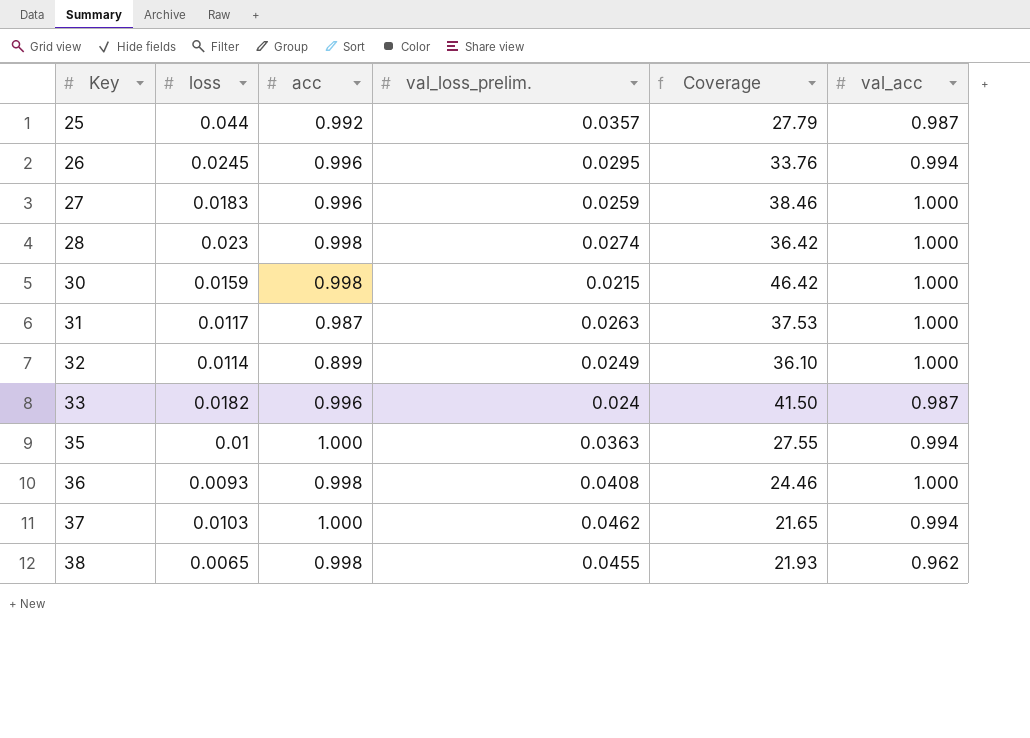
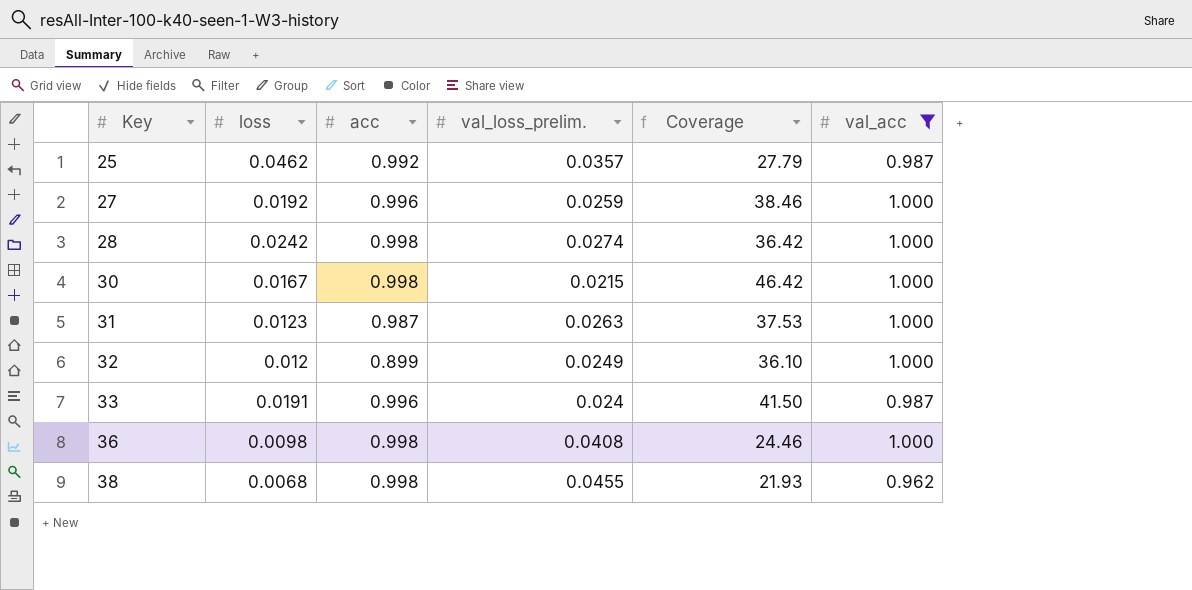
filter: none -> val_acc != 0.994
25 | loss: 0.044 -> 0.0462
27 | loss: 0.0183 -> 0.0192
28 | loss: 0.023 -> 0.0242
30 | loss: 0.0159 -> 0.0167
31 | loss: 0.0117 -> 0.0123
32 | loss: 0.0114 -> 0.012
33 | loss: 0.0182 -> 0.0191
36 | loss: 0.0093 -> 0.0098
38 | loss: 0.0065 -> 0.0068

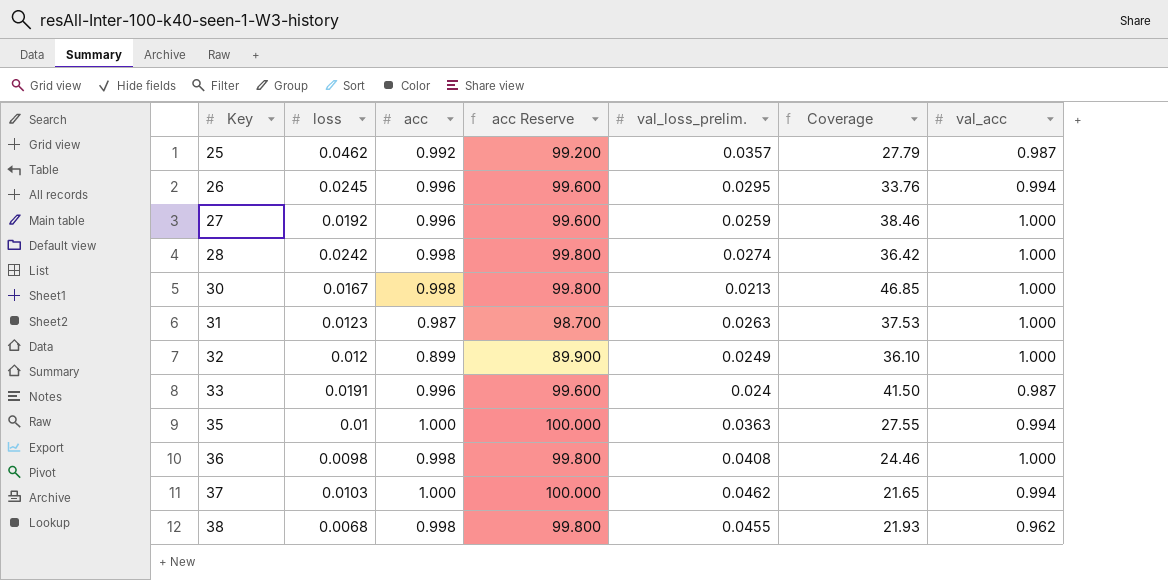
filter: val_acc != 0.994 -> none
column acc Reserve | formula: none -> [acc] * 100
30 | val_loss_prelim.: 0.0215 -> 0.0213
30 | Coverage: 46.42 -> 46.85

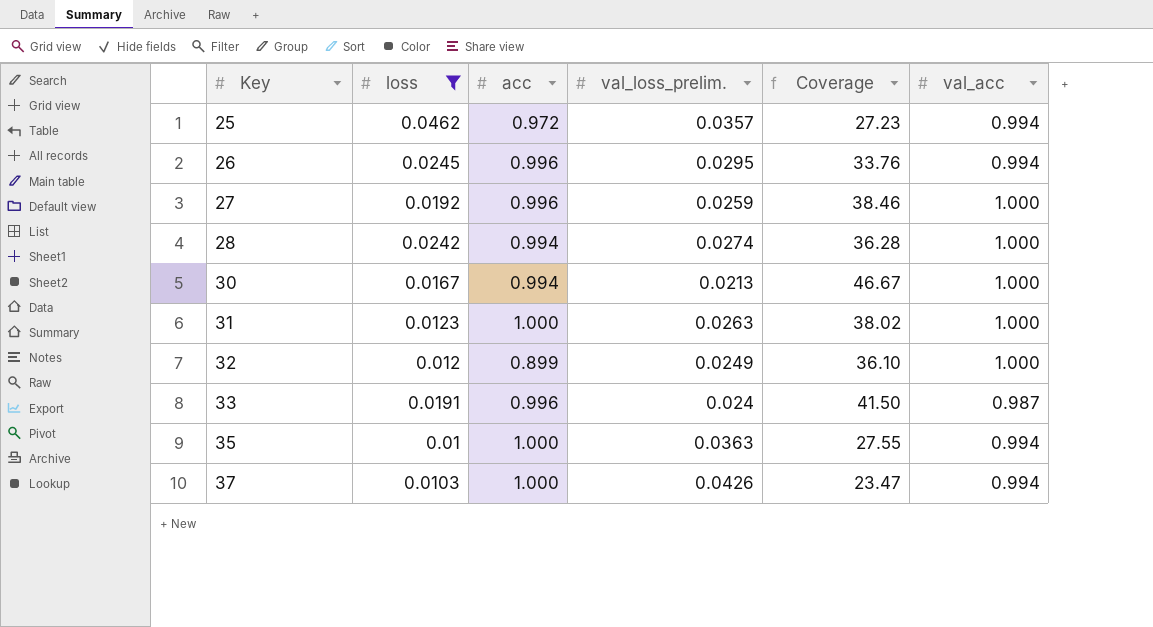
filter: none -> loss >= 0.01
column acc Reserve | formula: [acc] * 100 -> none
25 | acc: 0.992 -> 0.972
25 | Coverage: 27.79 -> 27.23
25 | val_acc: 0.987 -> 0.994
28 | acc: 0.998 -> 0.994
28 | Coverage: 36.42 -> 36.28
30 | acc: 0.998 -> 0.994
30 | Coverage: 46.85 -> 46.67
31 | acc: 0.987 -> 1.000
31 | Coverage: 37.53 -> 38.02
37 | val_loss_prelim.: 0.0462 -> 0.0426
37 | Coverage: 21.65 -> 23.47

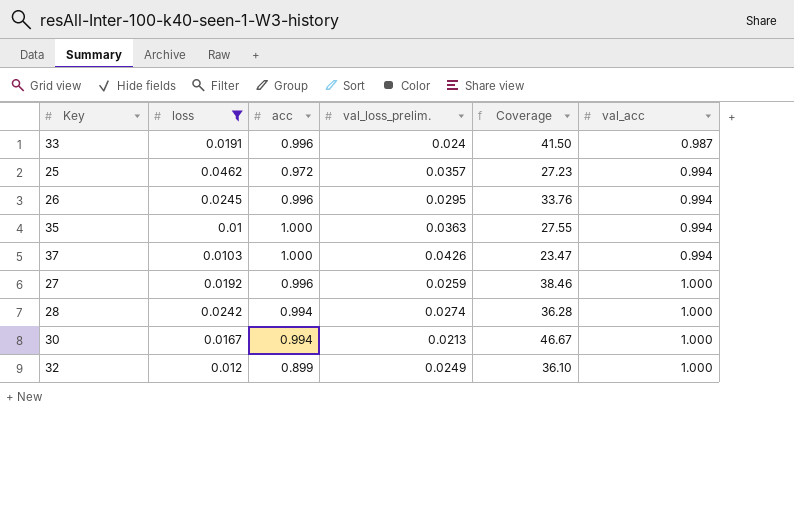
row order: Key ascending -> val_acc ascending
row 31: 0.0123 | 1.000 | 0.0263 | 38.02 | 1.000 -> none

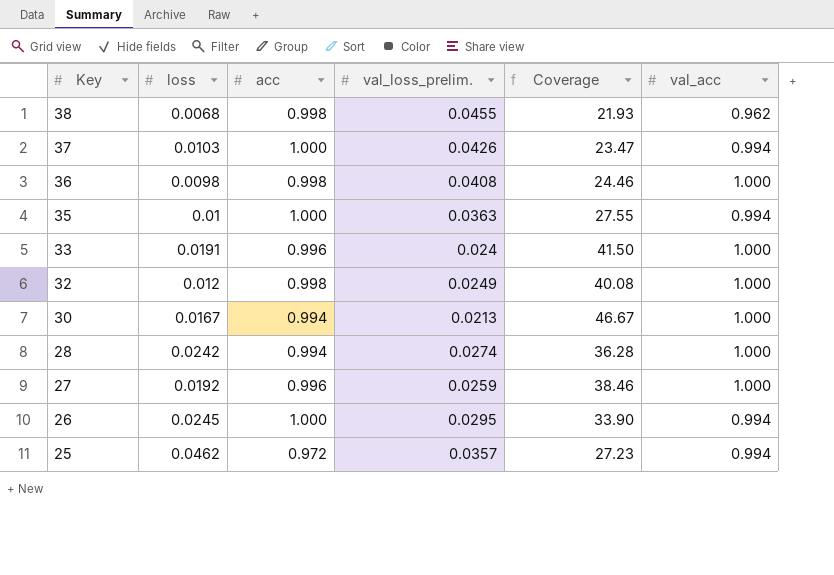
filter: loss >= 0.01 -> none
row order: val_acc ascending -> Key descending
33 | val_acc: 0.987 -> 1.000
32 | acc: 0.899 -> 0.998
32 | Coverage: 36.10 -> 40.08
26 | acc: 0.996 -> 1.000
26 | Coverage: 33.76 -> 33.90

